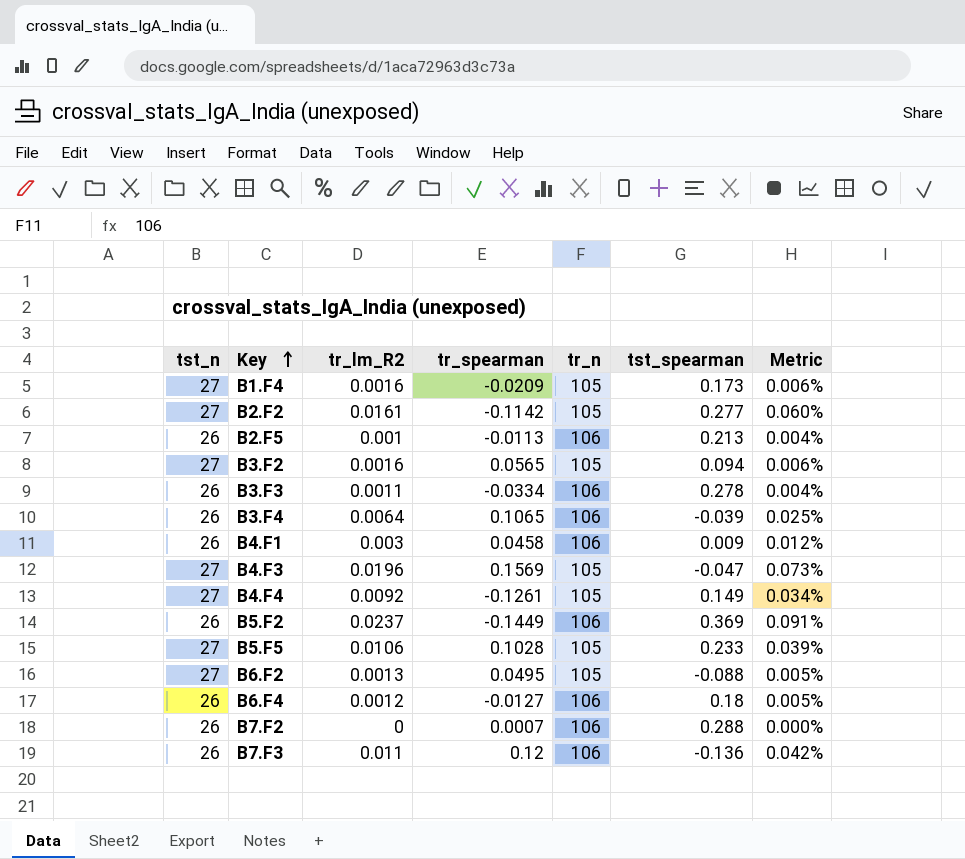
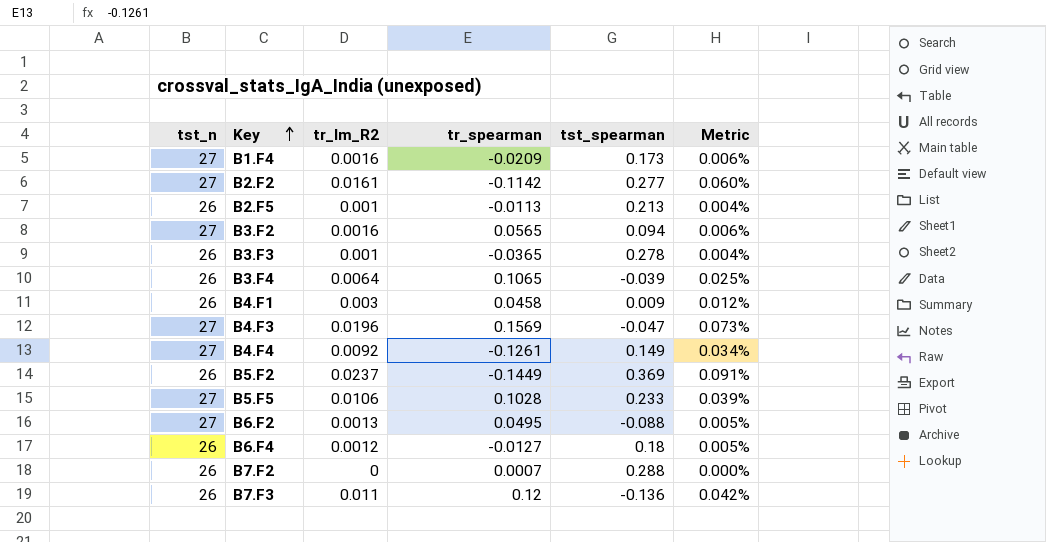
column tr_n | position: 5 -> none
B3.F3 | tr_lm_R2: 0.0011 -> 0.001
B3.F3 | tr_spearman: -0.0334 -> -0.0365

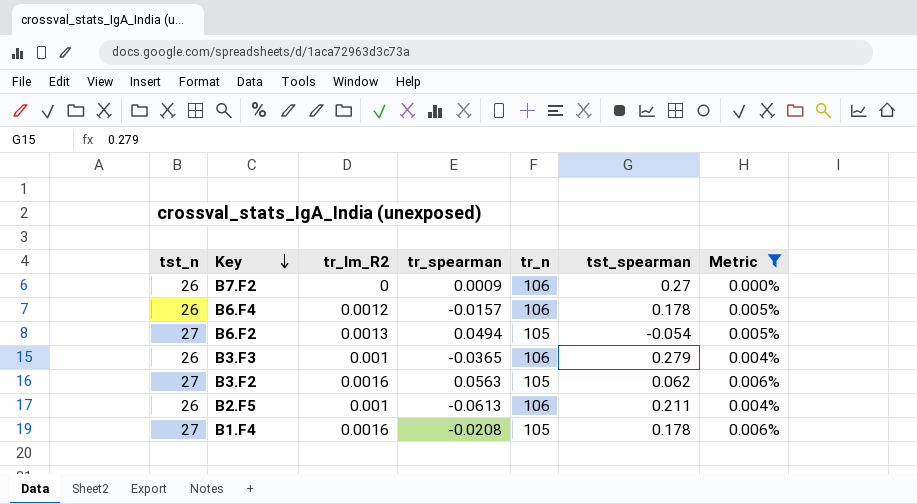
filter: none -> Metric <= 0.006%
row order: Key ascending -> Key descending
column tr_n | position: none -> 5
B7.F2 | tr_spearman: 0.0007 -> 0.0009
B7.F2 | tst_spearman: 0.288 -> 0.27
B6.F4 | tr_spearman: -0.0127 -> -0.0157
B6.F4 | tst_spearman: 0.18 -> 0.178
B6.F2 | tr_spearman: 0.0495 -> 0.0494
B6.F2 | tst_spearman: -0.088 -> -0.054
B3.F3 | tst_spearman: 0.278 -> 0.279
B3.F2 | tr_spearman: 0.0565 -> 0.0563
B3.F2 | tst_spearman: 0.094 -> 0.062
B2.F5 | tr_spearman: -0.0113 -> -0.0613
B2.F5 | tst_spearman: 0.213 -> 0.211
B1.F4 | tr_spearman: -0.0209 -> -0.0208
B1.F4 | tst_spearman: 0.173 -> 0.178

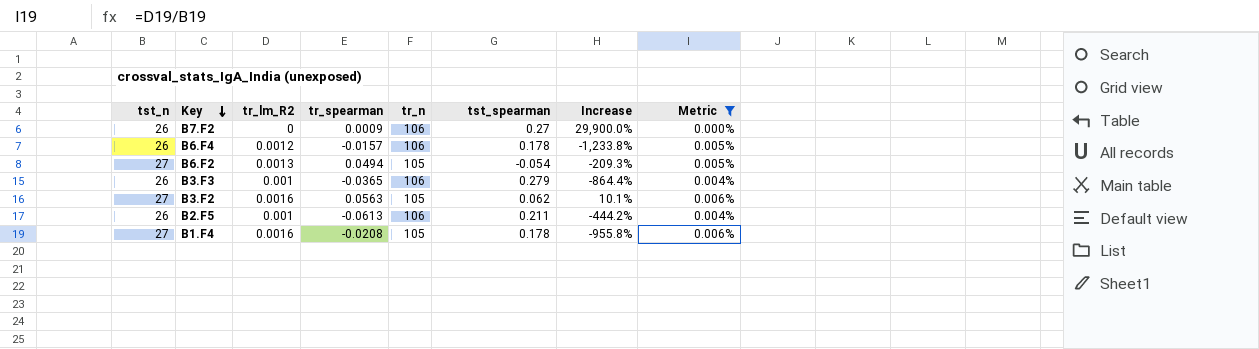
column Increase | formula: none -> ([tst_spearman] - [tr_spearman]) / [tr_spearman]

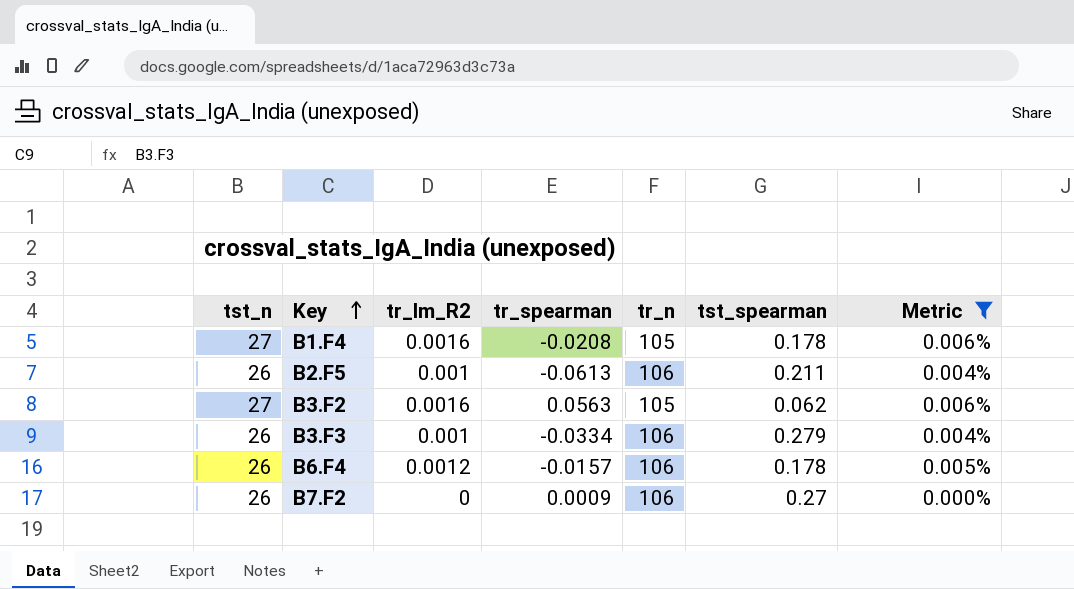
row order: Key descending -> Key ascending
column Increase | formula: ([tst_spearman] - [tr_spearman]) / [tr_spearman] -> none
row B6.F2: 27 | 0.0013 | 0.0494 | 105 | -0.054 | -209.3% | 0.005% -> none
B3.F3 | tr_spearman: -0.0365 -> -0.0334

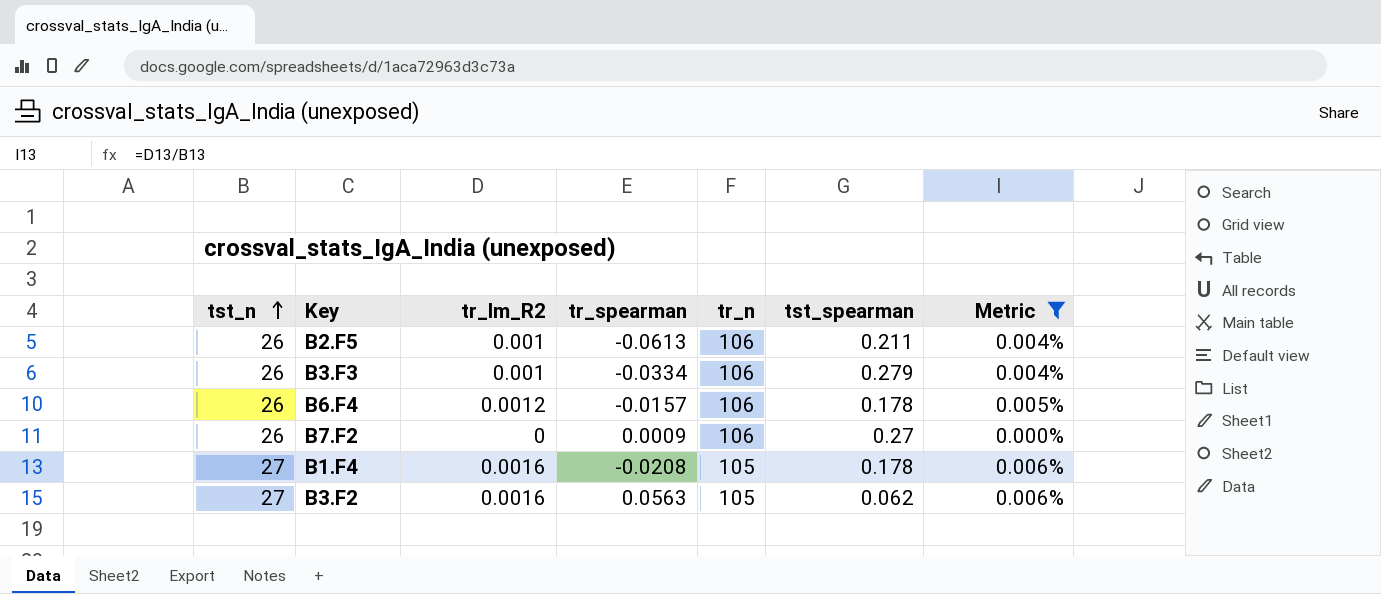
row order: Key ascending -> tst_n ascending

